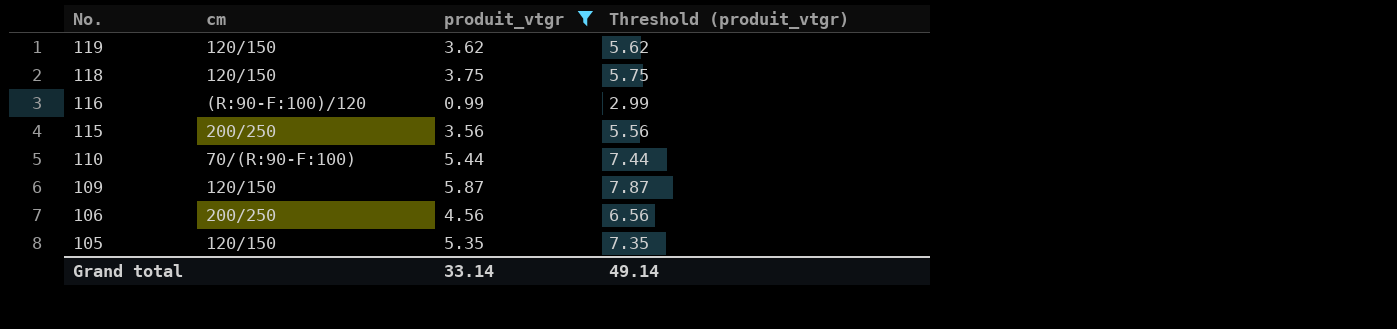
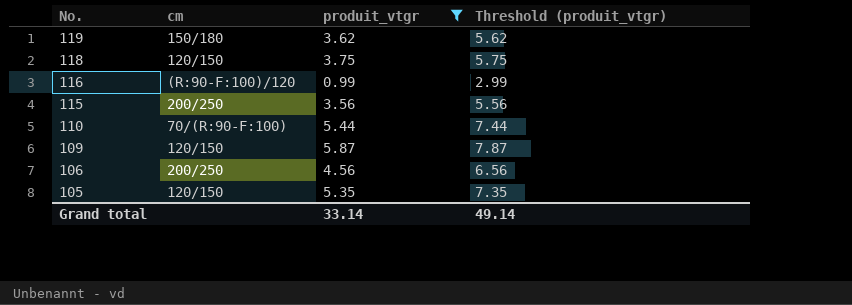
119 | cm: 120/150 -> 150/180

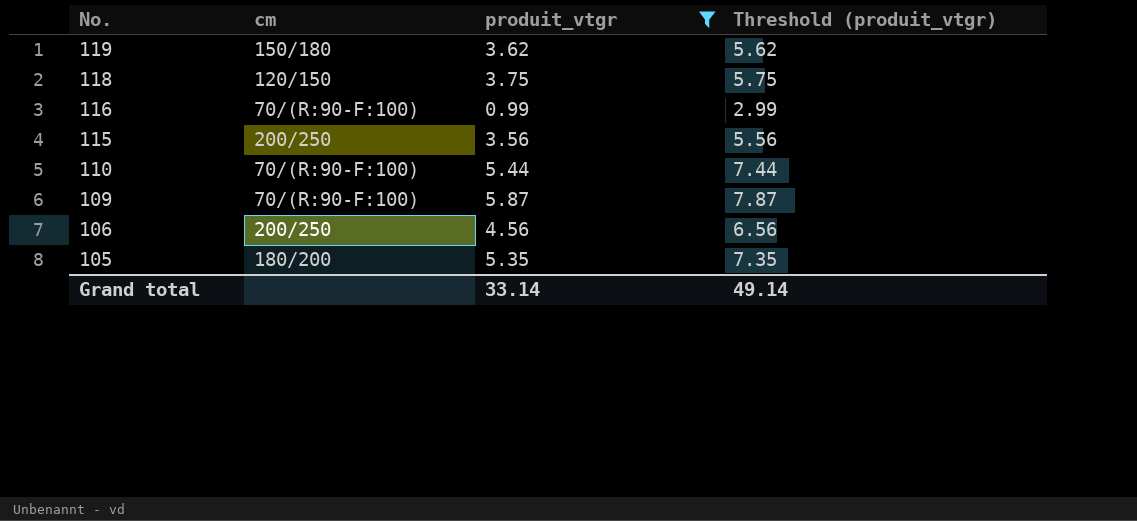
116 | cm: (R:90-F:100)/120 -> 70/(R:90-F:100)
109 | cm: 120/150 -> 70/(R:90-F:100)
105 | cm: 120/150 -> 180/200

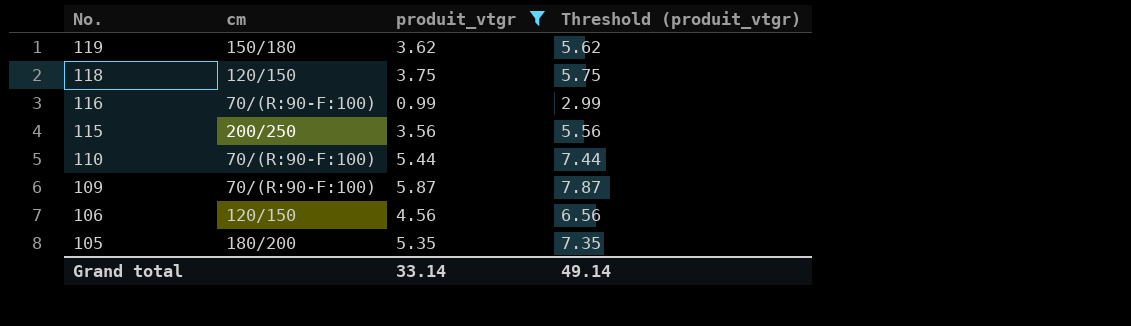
106 | cm: 200/250 -> 120/150

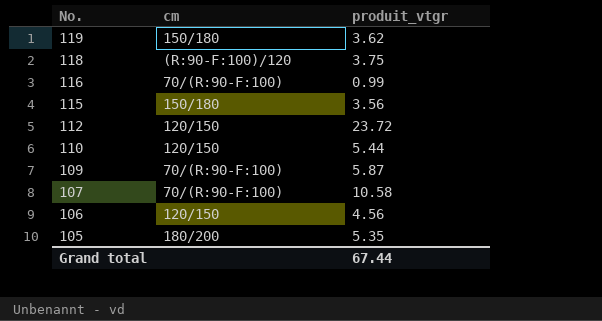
filter: produit_vtgr <= 5.87 -> none
column Threshold (produit_vtgr) | formula: [produit_vtgr] + 2 -> none
118 | cm: 120/150 -> (R:90-F:100)/120
115 | cm: 200/250 -> 150/180
110 | cm: 70/(R:90-F:100) -> 120/150
Grand total | produit_vtgr: 33.14 -> 67.44

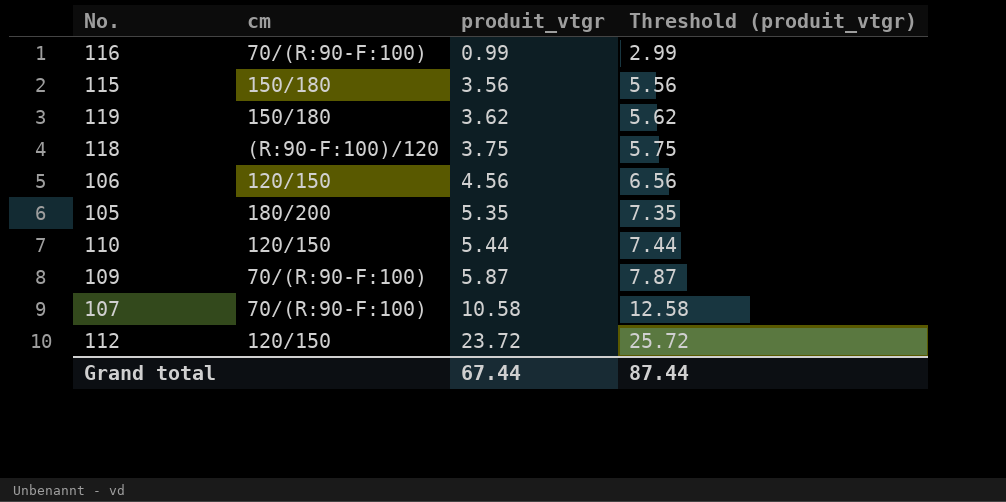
row order: No. descending -> produit_vtgr ascending
column Threshold (produit_vtgr) | formula: none -> [produit_vtgr] + 2

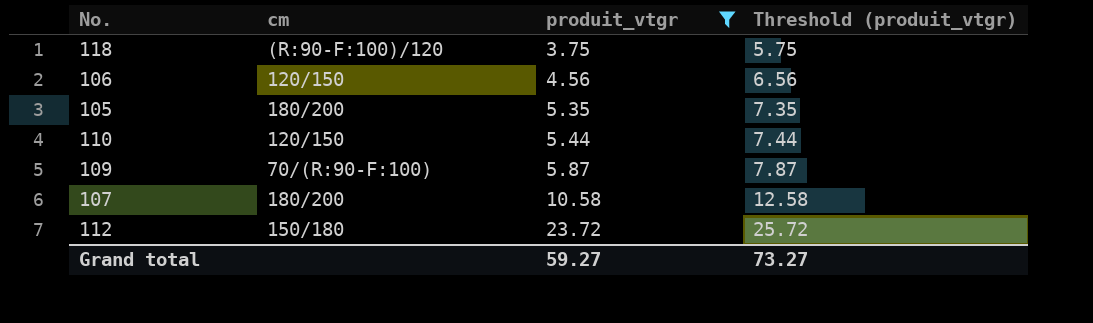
filter: none -> produit_vtgr >= 3.75
107 | cm: 70/(R:90-F:100) -> 180/200
112 | cm: 120/150 -> 150/180
Grand total | produit_vtgr: 67.44 -> 59.27
Grand total | Threshold (produit_vtgr): 87.44 -> 73.27

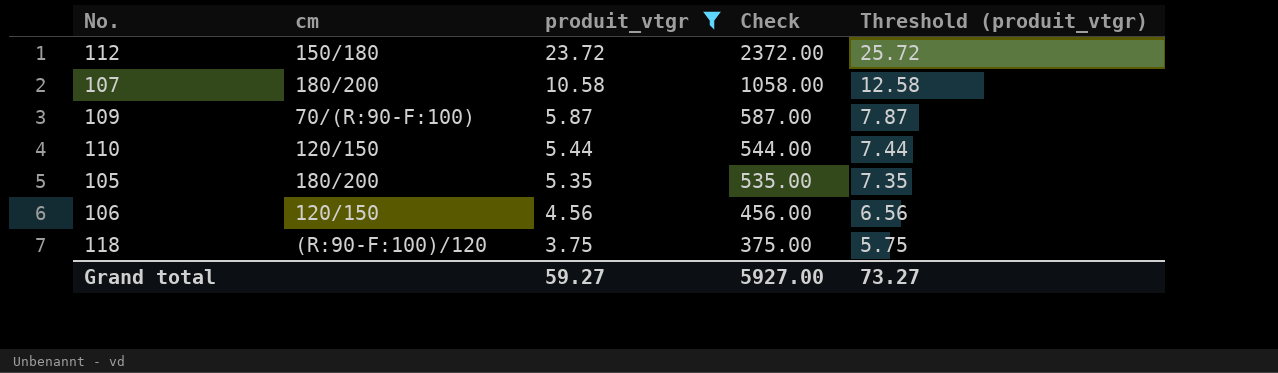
row order: produit_vtgr ascending -> produit_vtgr descending
column Check | formula: none -> [produit_vtgr] * 100

